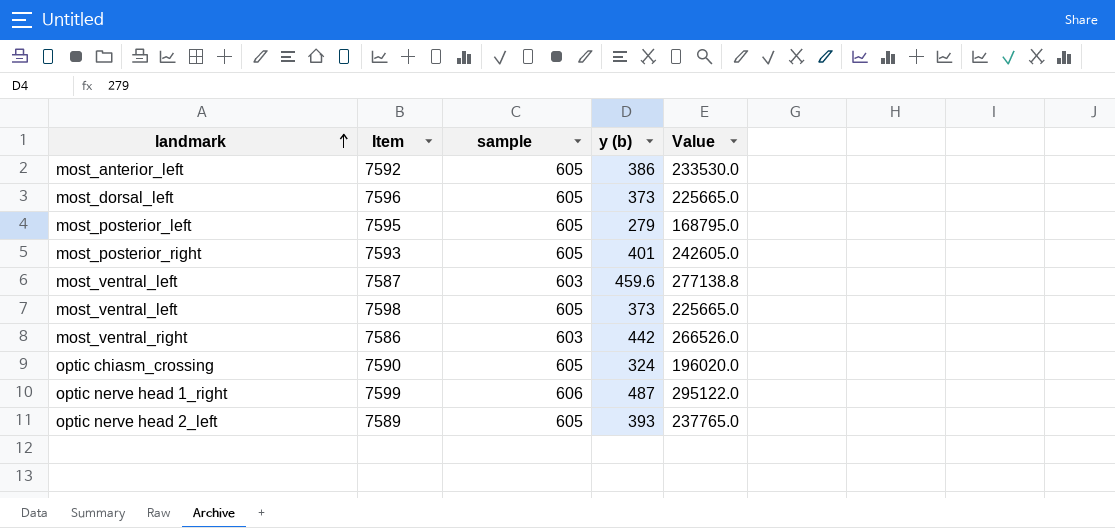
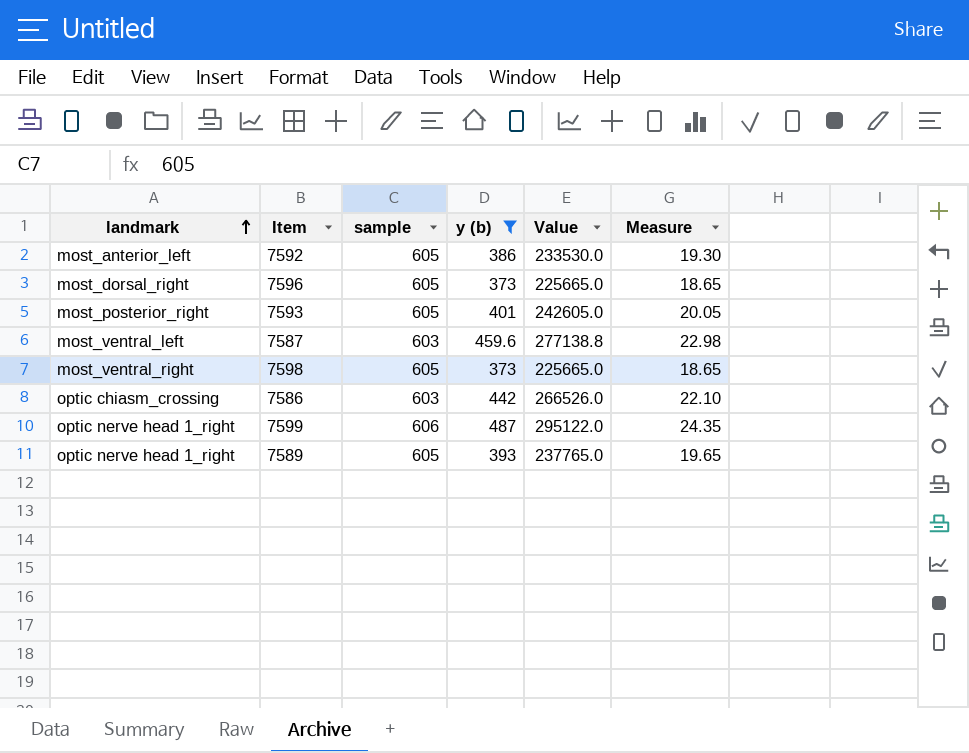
filter: none -> y (b) >= 373
column Measure | formula: none -> [y (b)] * 0.05
7596 | landmark: most_dorsal_left -> most_dorsal_right
7598 | landmark: most_ventral_left -> most_ventral_right
7586 | landmark: most_ventral_right -> optic chiasm_crossing
7589 | landmark: optic nerve head 2_left -> optic nerve head 1_right

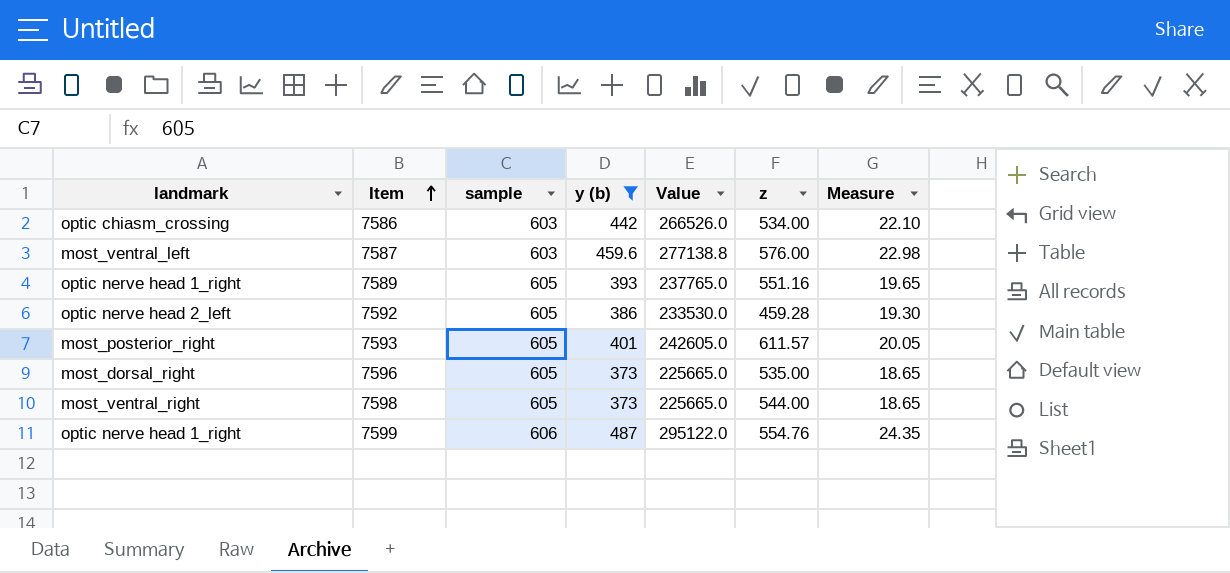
row order: landmark ascending -> Item ascending
column z | position: none -> 6
7592 | landmark: most_anterior_left -> optic nerve head 2_left

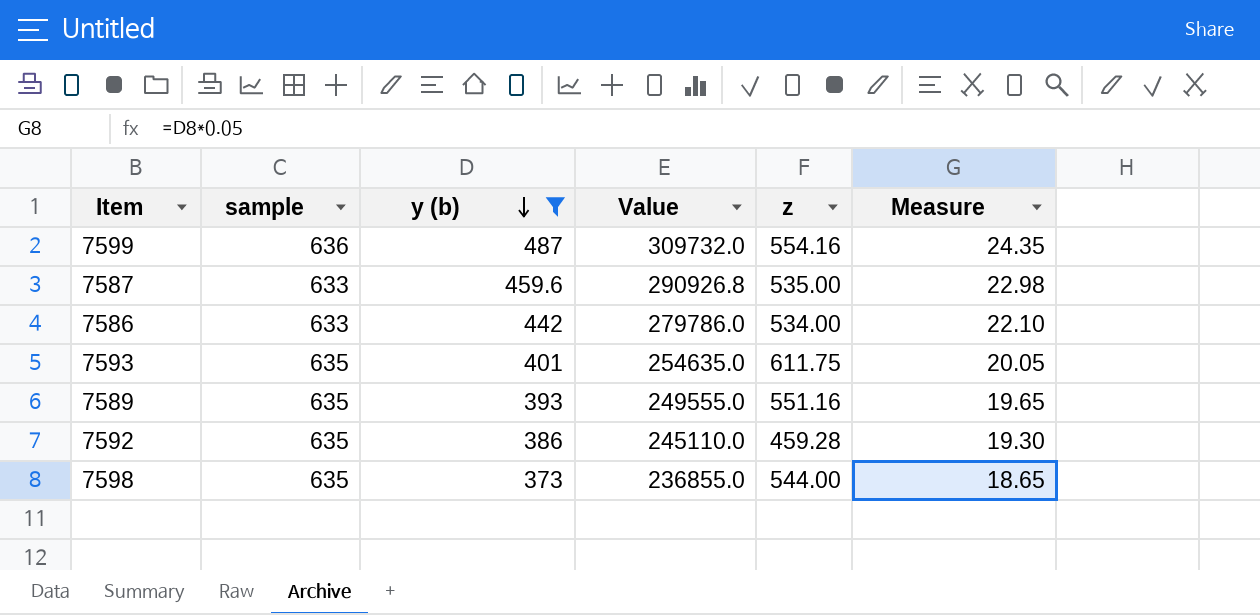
row order: Item ascending -> y (b) descending
column landmark | position: 1 -> none
row 7596: most_dorsal_right | 605 | 373 | 225665.0 | 535.00 | 18.65 -> none
7599 | sample: 606 -> 636
7599 | Value: 295122.0 -> 309732.0
7599 | z: 554.76 -> 554.16
7587 | sample: 603 -> 633
7587 | Value: 277138.8 -> 290926.8
7587 | z: 576.00 -> 535.00
7586 | sample: 603 -> 633
7586 | Value: 266526.0 -> 279786.0
7593 | sample: 605 -> 635
7593 | Value: 242605.0 -> 254635.0
7593 | z: 611.57 -> 611.75
7589 | sample: 605 -> 635
7589 | Value: 237765.0 -> 249555.0
7592 | sample: 605 -> 635
7592 | Value: 233530.0 -> 245110.0
7598 | sample: 605 -> 635
7598 | Value: 225665.0 -> 236855.0

